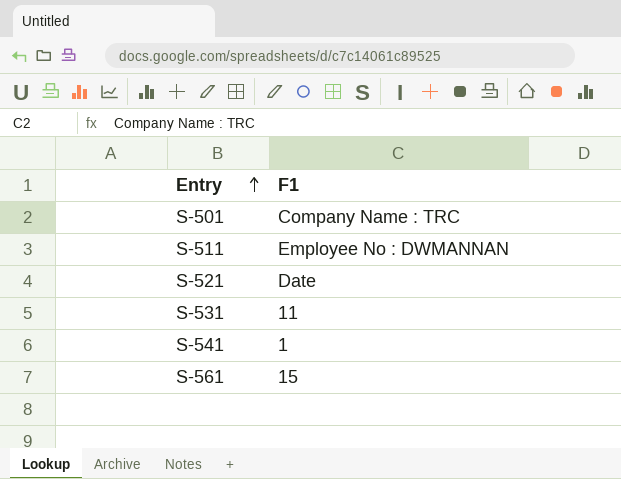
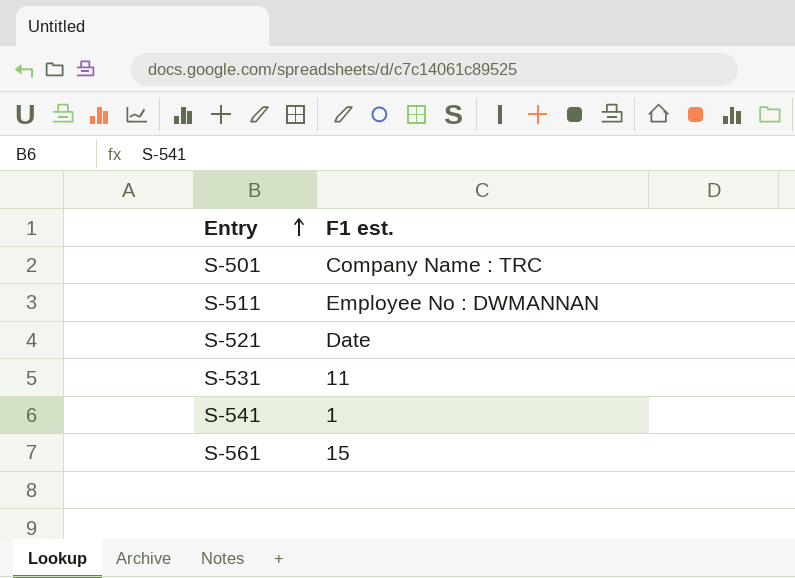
column name: F1 -> F1 est.

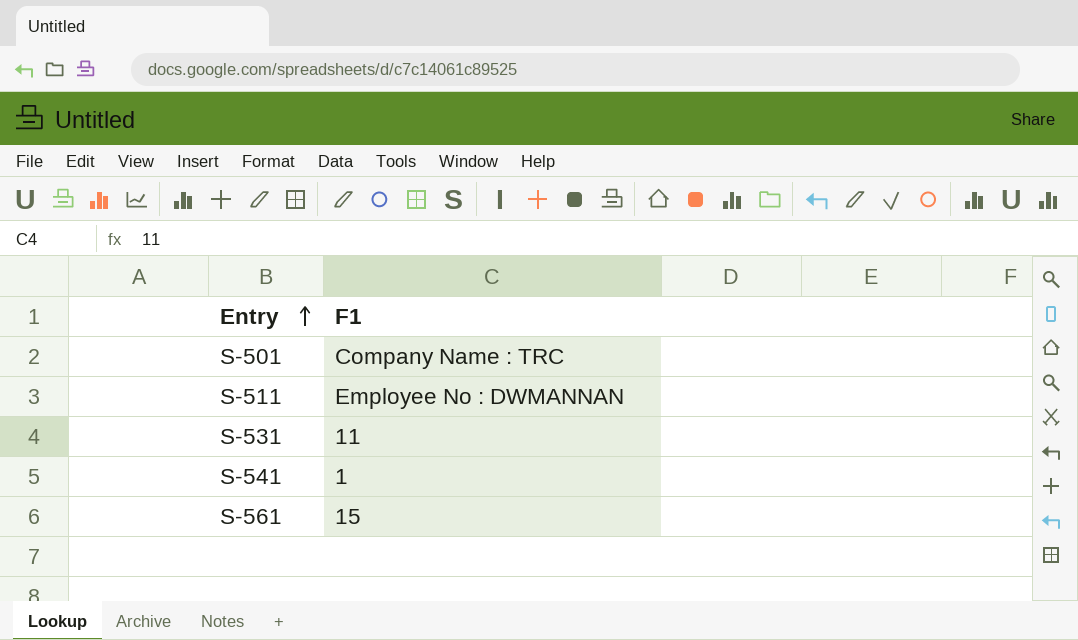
column name: F1 est. -> F1
row S-521: Date -> none

